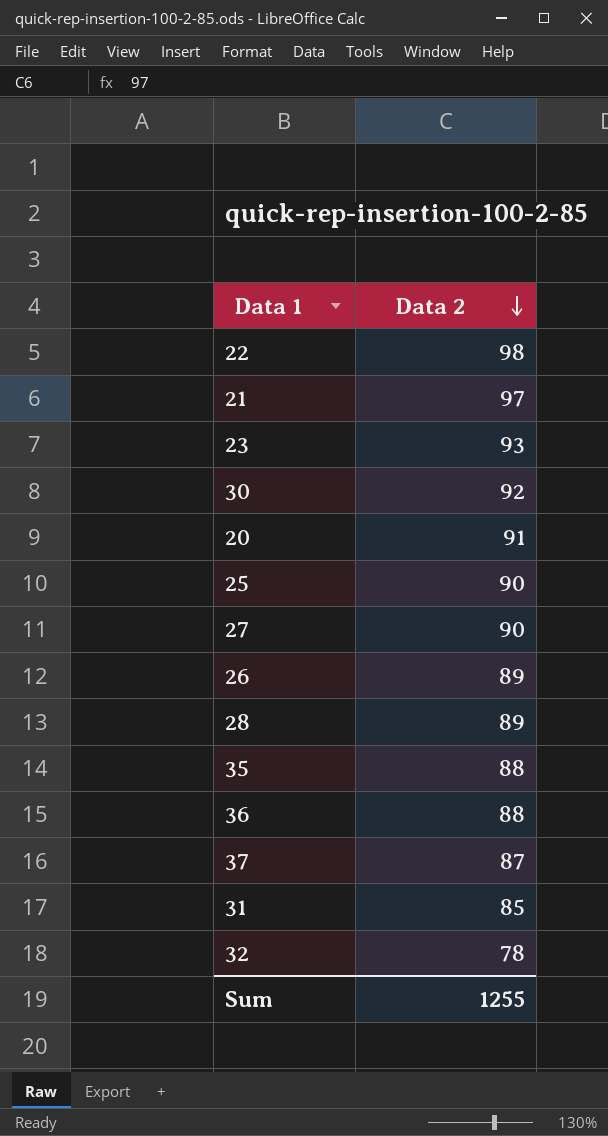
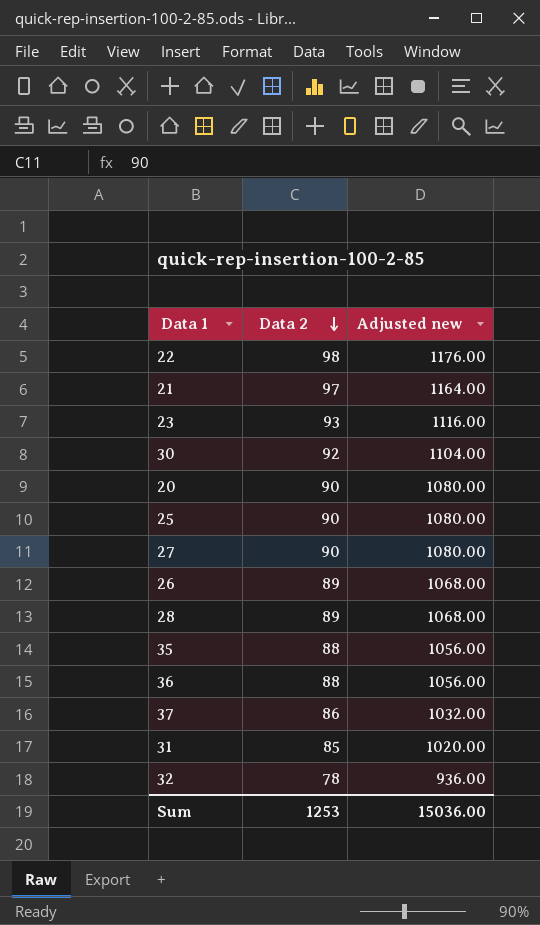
column Adjusted new | formula: none -> [Data 2] * 12
20 | Data 2: 91 -> 90
37 | Data 2: 87 -> 86
Sum | Data 2: 1255 -> 1253

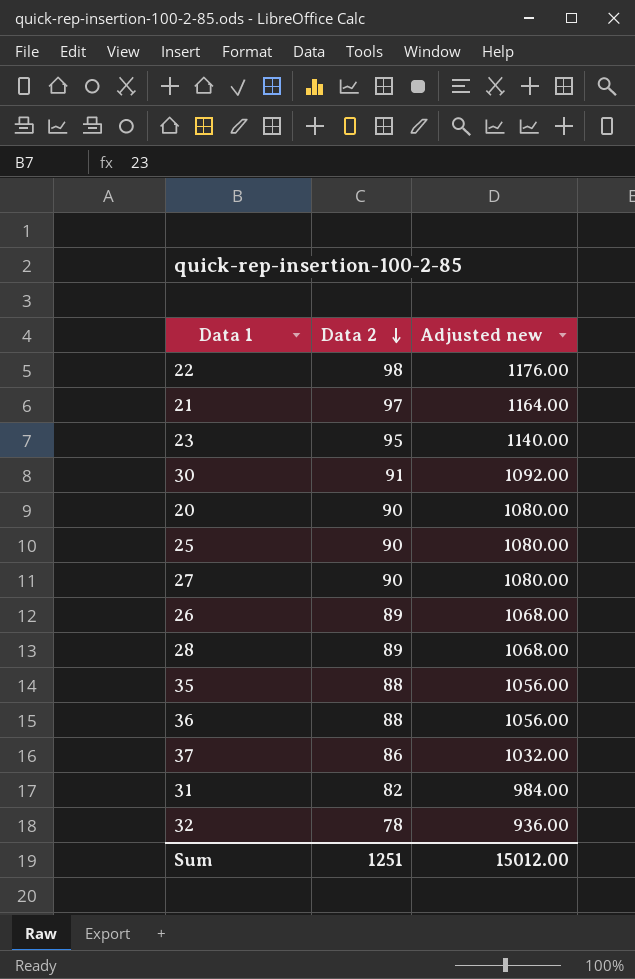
23 | Data 2: 93 -> 95
23 | Adjusted new: 1116.00 -> 1140.00
30 | Data 2: 92 -> 91
30 | Adjusted new: 1104.00 -> 1092.00
31 | Data 2: 85 -> 82
31 | Adjusted new: 1020.00 -> 984.00
Sum | Data 2: 1253 -> 1251
Sum | Adjusted new: 15036.00 -> 15012.00

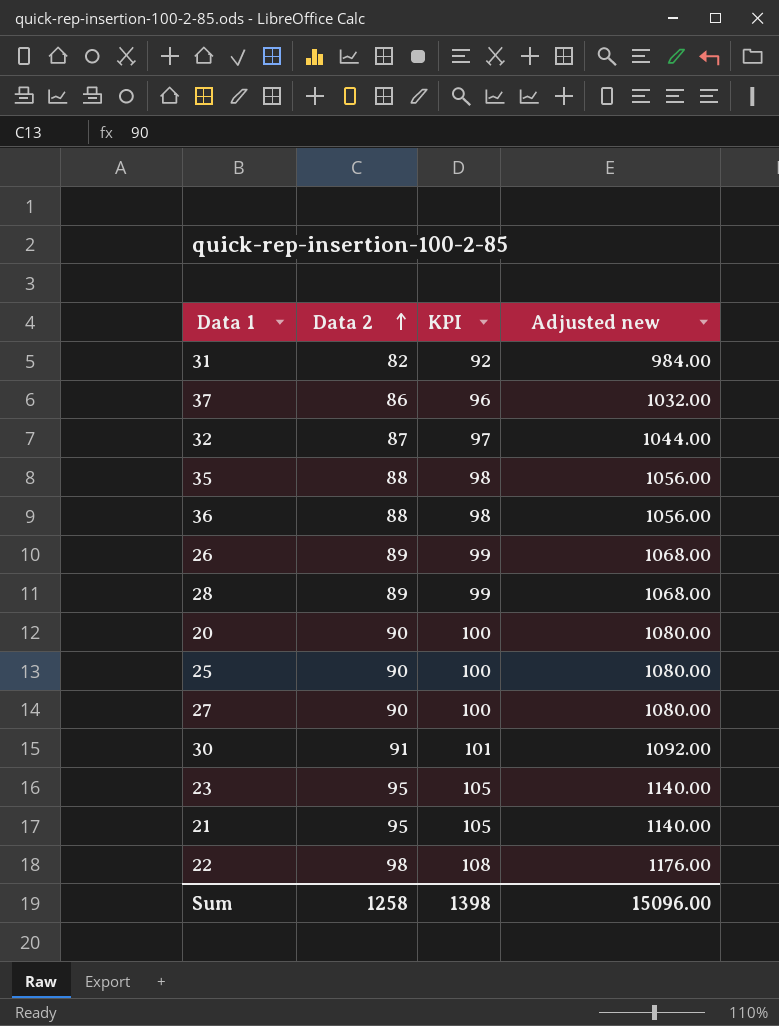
row order: Data 2 descending -> Data 2 ascending
column KPI | formula: none -> [Data 2] + 10
32 | Data 2: 78 -> 87
32 | Adjusted new: 936.00 -> 1044.00
21 | Data 2: 97 -> 95
21 | Adjusted new: 1164.00 -> 1140.00
Sum | Data 2: 1251 -> 1258
Sum | Adjusted new: 15012.00 -> 15096.00

